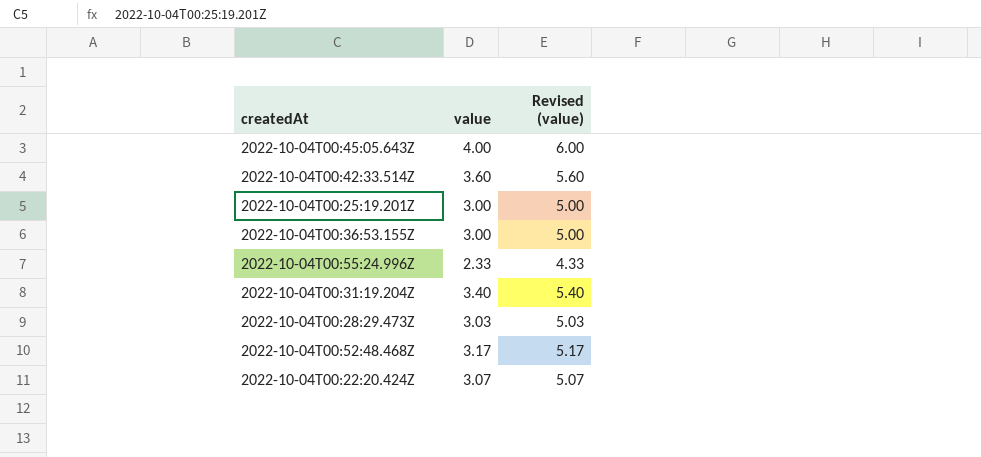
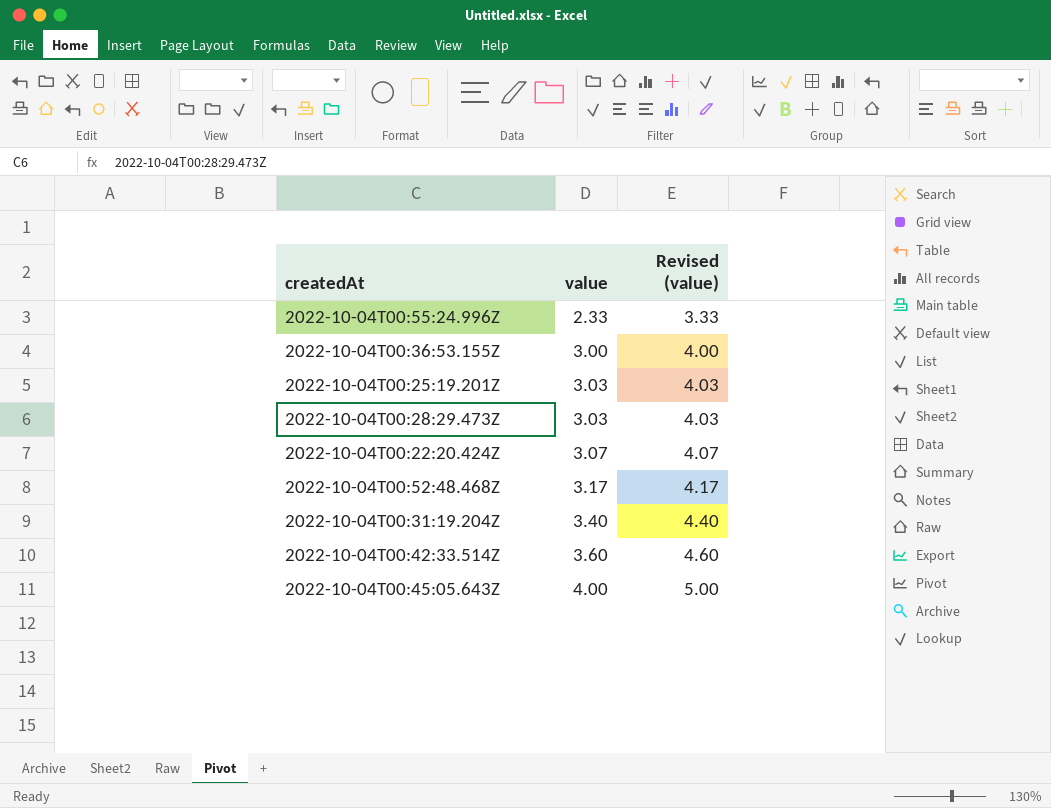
row order: none -> value ascending
column Revised (value) | formula: [value] + 2 -> [value] + 1
2022-10-04T00:25:19.201Z | value: 3.00 -> 3.03

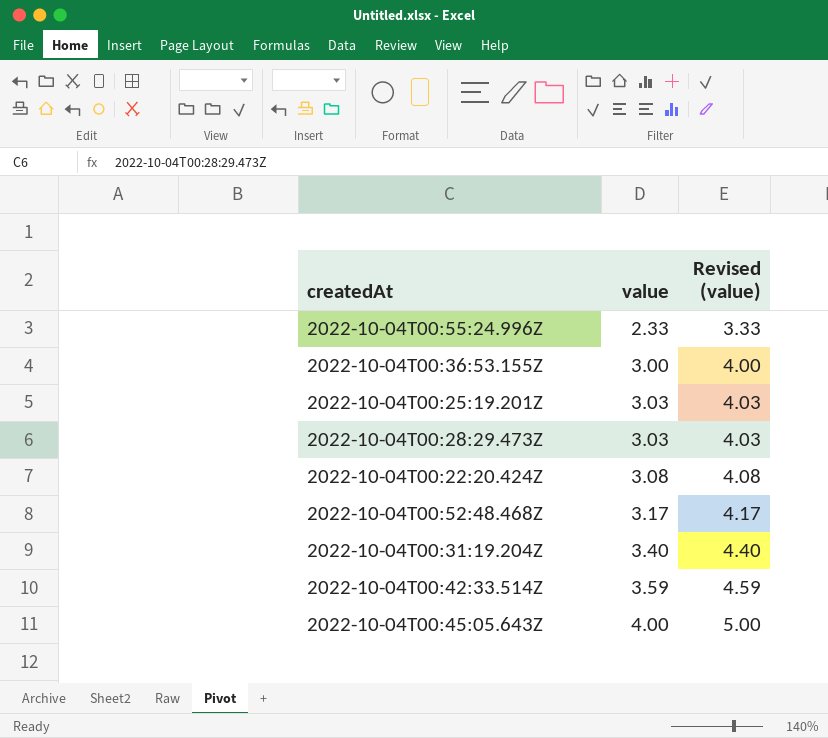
2022-10-04T00:22:20.424Z | value: 3.07 -> 3.08
2022-10-04T00:22:20.424Z | Revised (value): 4.07 -> 4.08
2022-10-04T00:42:33.514Z | value: 3.60 -> 3.59
2022-10-04T00:42:33.514Z | Revised (value): 4.60 -> 4.59

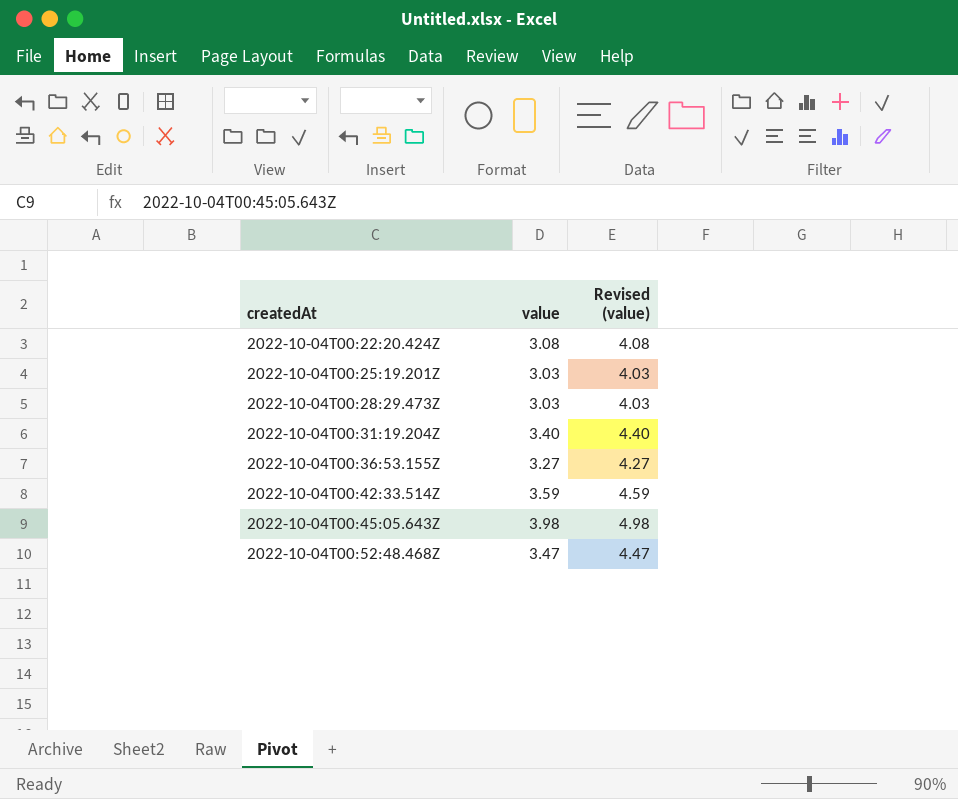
row order: value ascending -> createdAt ascending
row 2022-10-04T00:55:24.996Z: 2.33 | 3.33 -> none
2022-10-04T00:36:53.155Z | value: 3.00 -> 3.27
2022-10-04T00:36:53.155Z | Revised (value): 4.00 -> 4.27
2022-10-04T00:45:05.643Z | value: 4.00 -> 3.98
2022-10-04T00:45:05.643Z | Revised (value): 5.00 -> 4.98
2022-10-04T00:52:48.468Z | value: 3.17 -> 3.47
2022-10-04T00:52:48.468Z | Revised (value): 4.17 -> 4.47

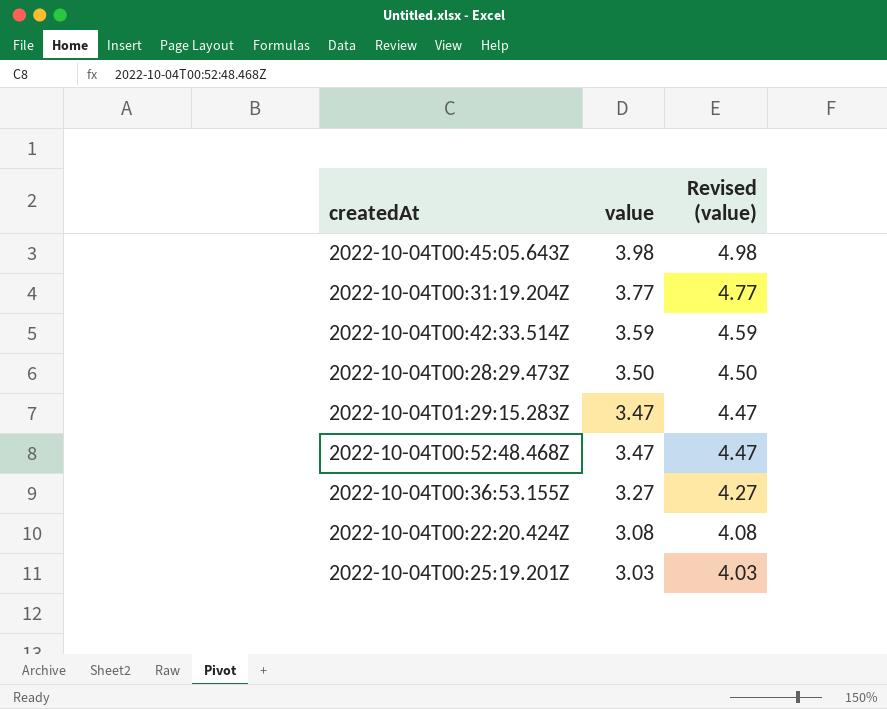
row order: createdAt ascending -> value descending
2022-10-04T00:31:19.204Z | value: 3.40 -> 3.77
2022-10-04T00:31:19.204Z | Revised (value): 4.40 -> 4.77
2022-10-04T00:28:29.473Z | value: 3.03 -> 3.50
2022-10-04T00:28:29.473Z | Revised (value): 4.03 -> 4.50
row 2022-10-04T01:29:15.283Z: none -> 3.47 | 4.47

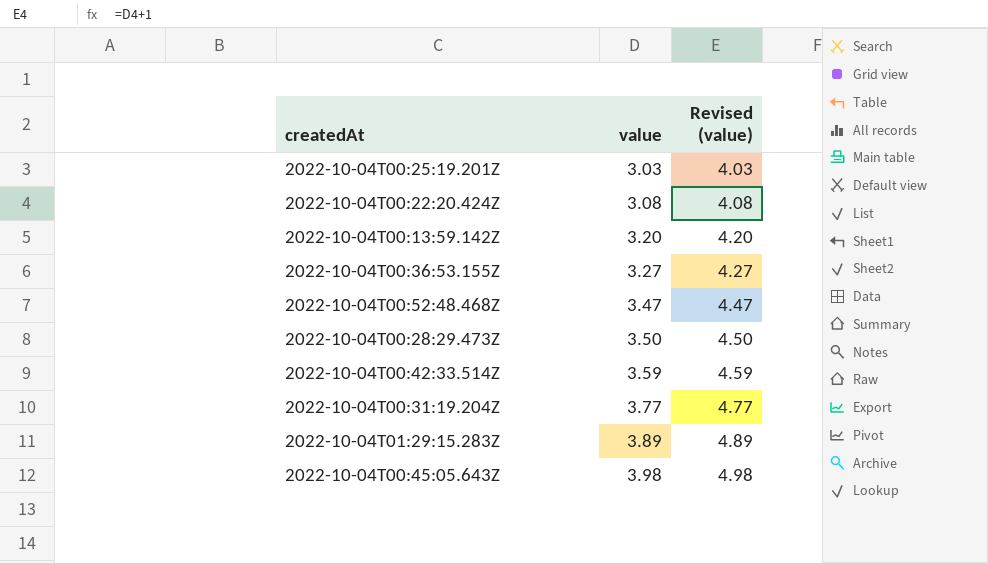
row order: value descending -> value ascending
row 2022-10-04T00:13:59.142Z: none -> 3.20 | 4.20
2022-10-04T01:29:15.283Z | value: 3.47 -> 3.89
2022-10-04T01:29:15.283Z | Revised (value): 4.47 -> 4.89

